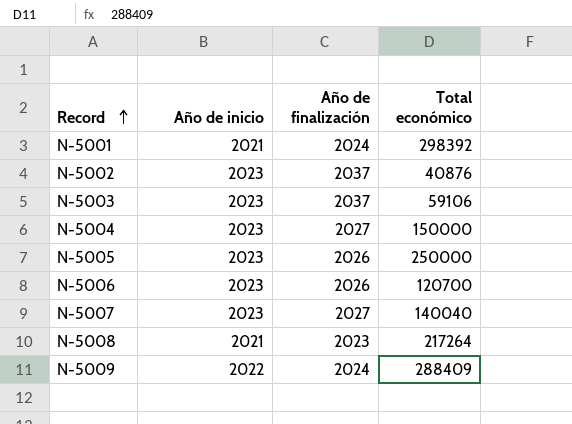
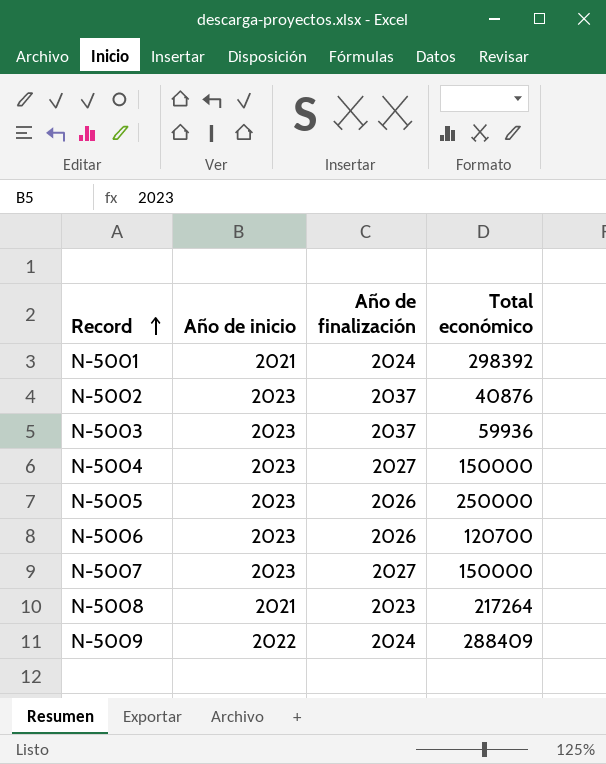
N-5003 | Total económico: 59106 -> 59936
N-5007 | Total económico: 140040 -> 150000

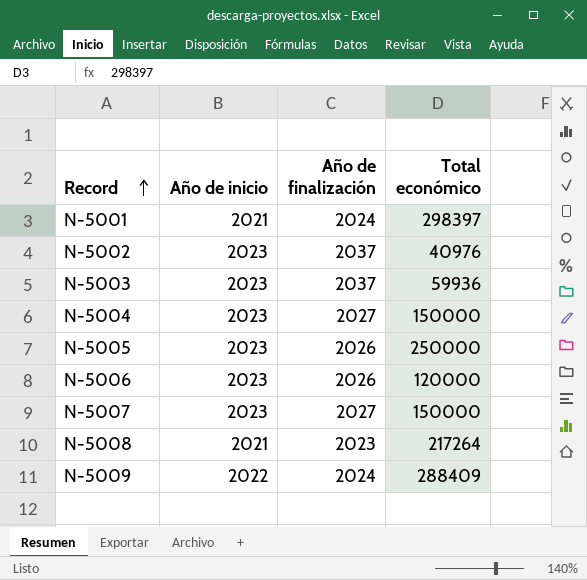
N-5001 | Total económico: 298392 -> 298397
N-5002 | Total económico: 40876 -> 40976
N-5006 | Total económico: 120700 -> 120000

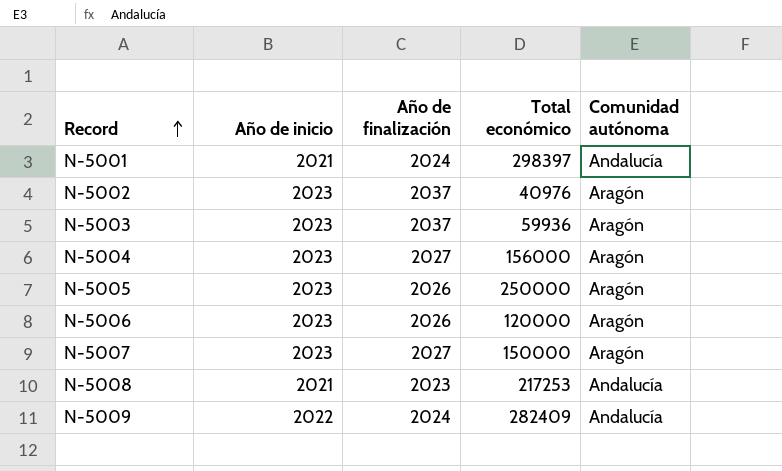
column Comunidad autónoma | position: none -> 5
N-5004 | Total económico: 150000 -> 156000
N-5008 | Total económico: 217264 -> 217253
N-5009 | Total económico: 288409 -> 282409

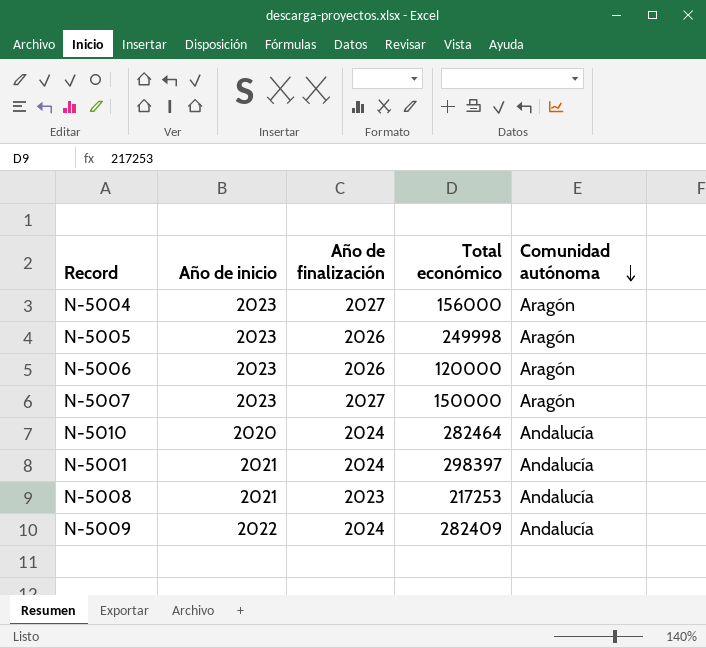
row order: Record ascending -> Comunidad autónoma descending
row N-5002: 2023 | 2037 | 40976 | Aragón -> none
row N-5003: 2023 | 2037 | 59936 | Aragón -> none
N-5005 | Total económico: 250000 -> 249998
row N-5010: none -> 2020 | 2024 | 282464 | Andalucía

